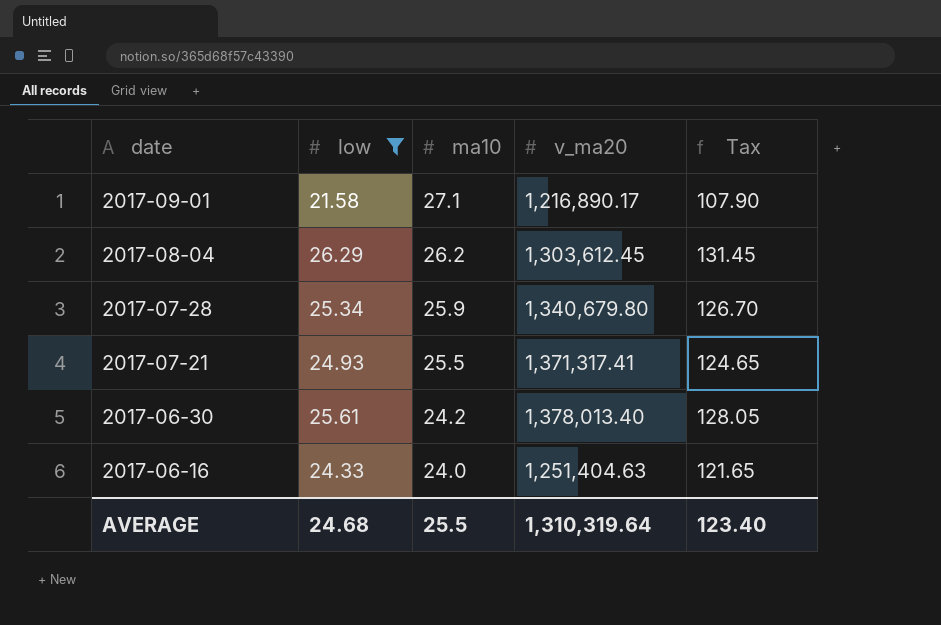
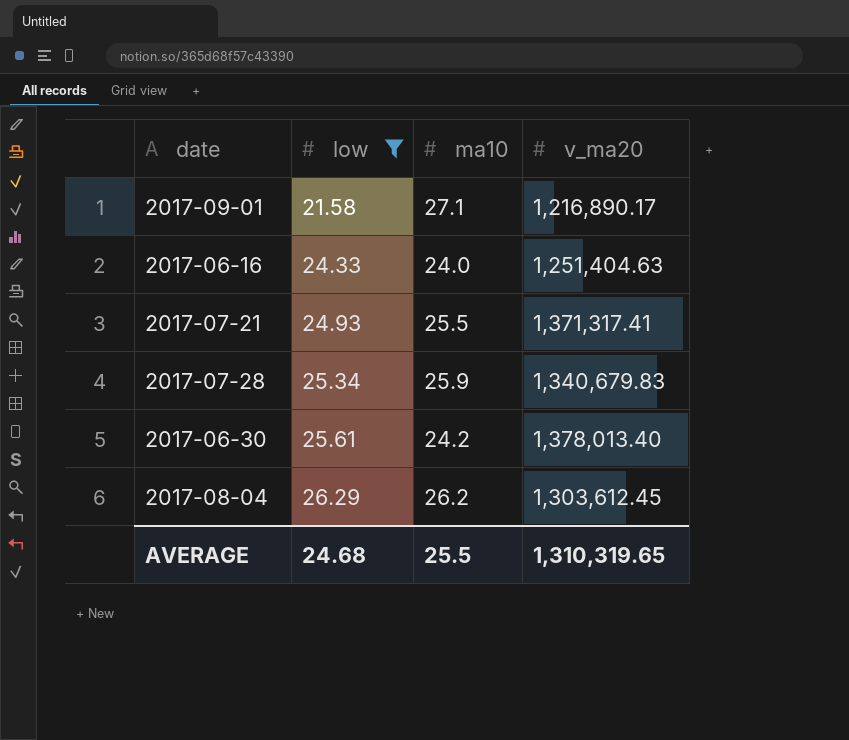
row order: date descending -> low ascending
column Tax | formula: [low] * 5 -> none
2017-07-28 | v_ma20: 1,340,679.80 -> 1,340,679.83
AVERAGE | v_ma20: 1,310,319.64 -> 1,310,319.65

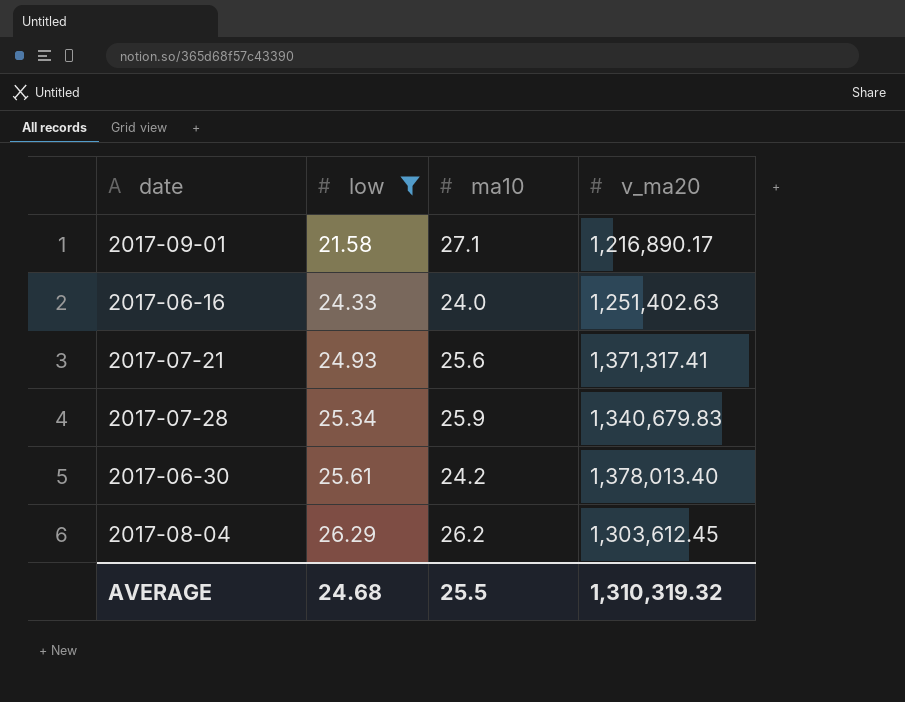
2017-06-16 | v_ma20: 1,251,404.63 -> 1,251,402.63
2017-07-21 | ma10: 25.5 -> 25.6
AVERAGE | v_ma20: 1,310,319.65 -> 1,310,319.32

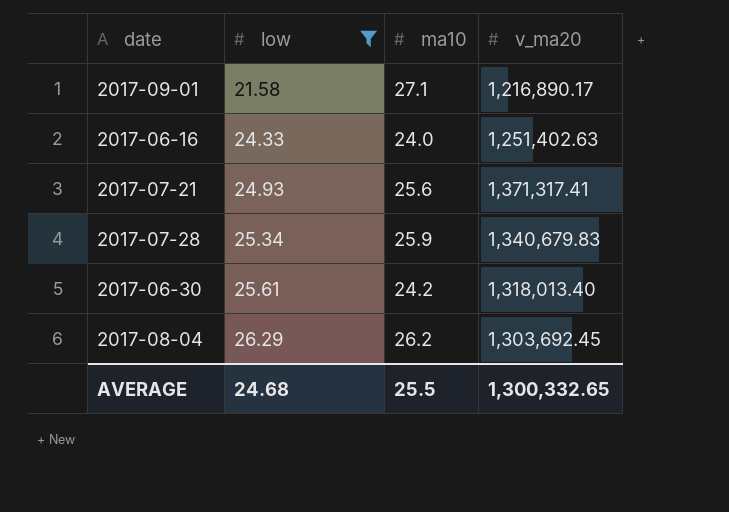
2017-06-30 | v_ma20: 1,378,013.40 -> 1,318,013.40
2017-08-04 | v_ma20: 1,303,612.45 -> 1,303,692.45
AVERAGE | v_ma20: 1,310,319.32 -> 1,300,332.65

